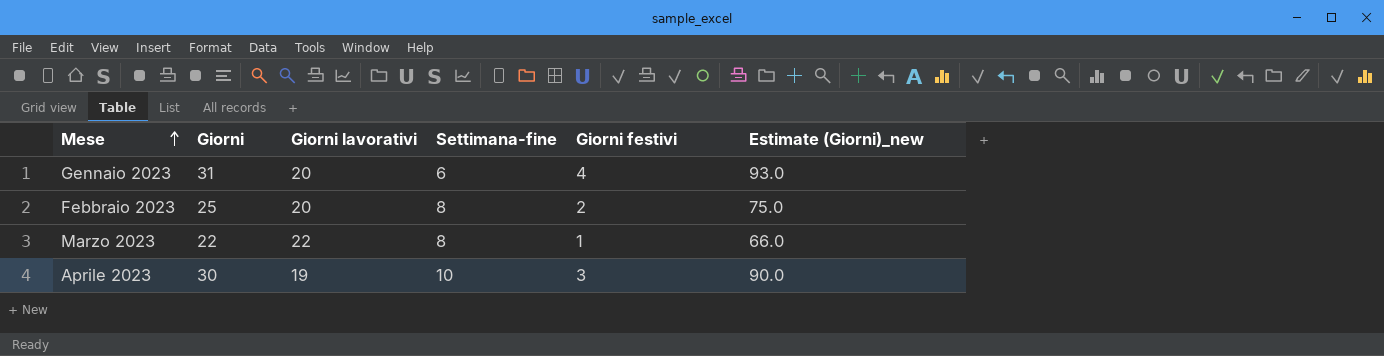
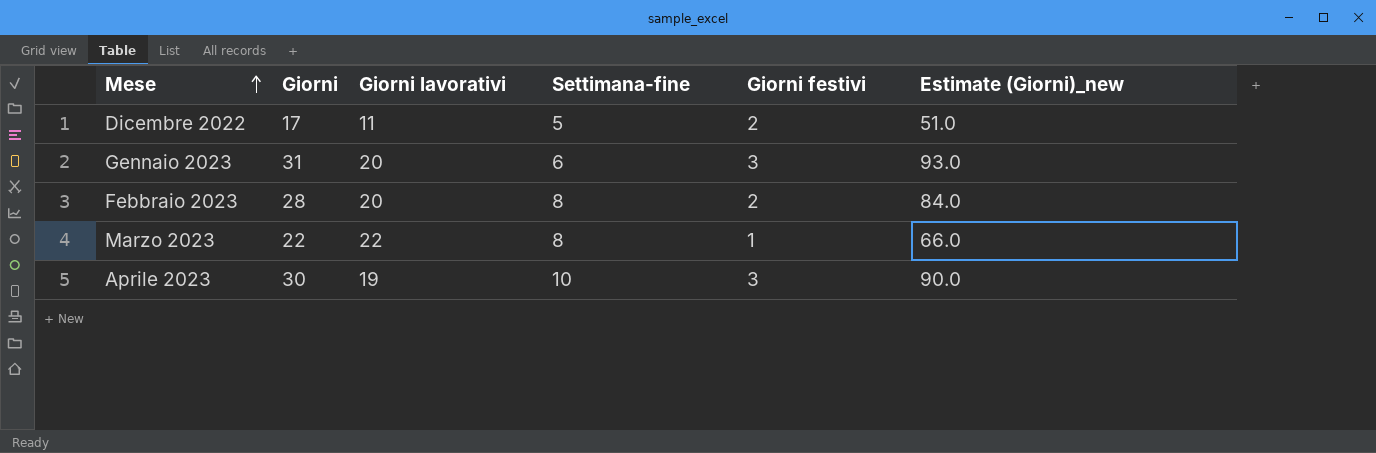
row Dicembre 2022: none -> 17 | 11 | 5 | 2 | 51.0
Gennaio 2023 | Giorni festivi: 4 -> 3
Febbraio 2023 | Giorni: 25 -> 28
Febbraio 2023 | Estimate (Giorni)_new: 75.0 -> 84.0

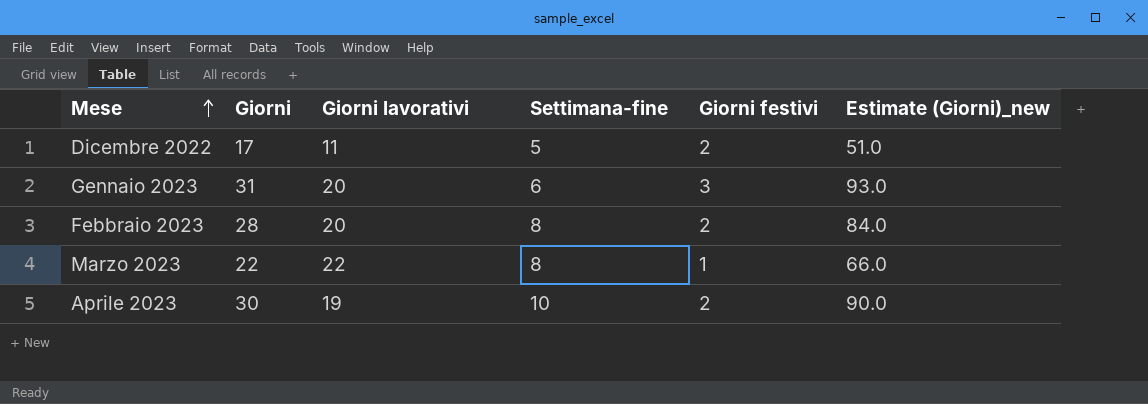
Aprile 2023 | Giorni festivi: 3 -> 2

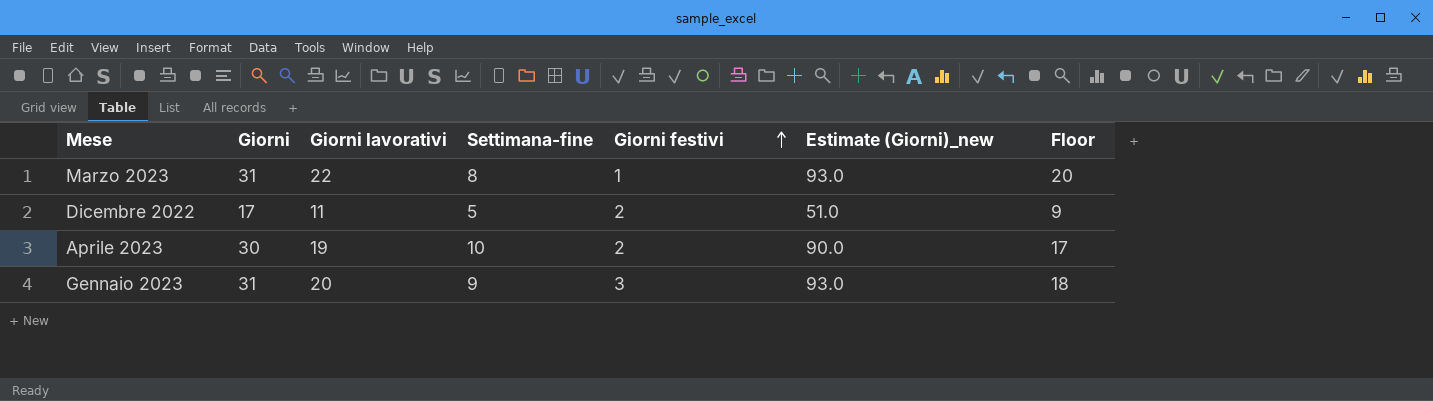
row order: Mese ascending -> Giorni festivi ascending
column Floor | formula: none -> [Giorni lavorativi] - 2
row Febbraio 2023: 28 | 20 | 8 | 2 | 84.0 -> none
Marzo 2023 | Giorni: 22 -> 31
Marzo 2023 | Estimate (Giorni)_new: 66.0 -> 93.0
Gennaio 2023 | Settimana-fine: 6 -> 9

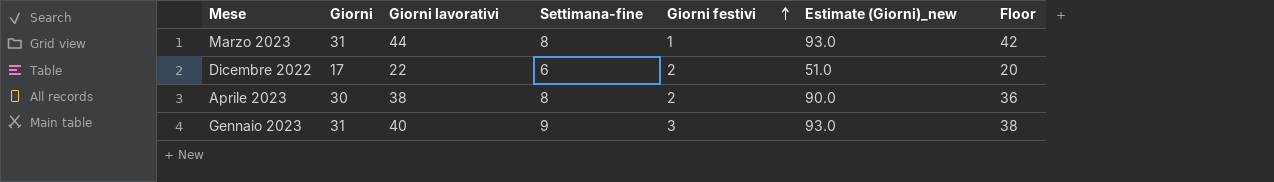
Marzo 2023 | Giorni lavorativi: 22 -> 44
Marzo 2023 | Floor: 20 -> 42
Dicembre 2022 | Giorni lavorativi: 11 -> 22
Dicembre 2022 | Settimana-fine: 5 -> 6
Dicembre 2022 | Floor: 9 -> 20
Aprile 2023 | Giorni lavorativi: 19 -> 38
Aprile 2023 | Settimana-fine: 10 -> 8
Aprile 2023 | Floor: 17 -> 36
Gennaio 2023 | Giorni lavorativi: 20 -> 40
Gennaio 2023 | Floor: 18 -> 38

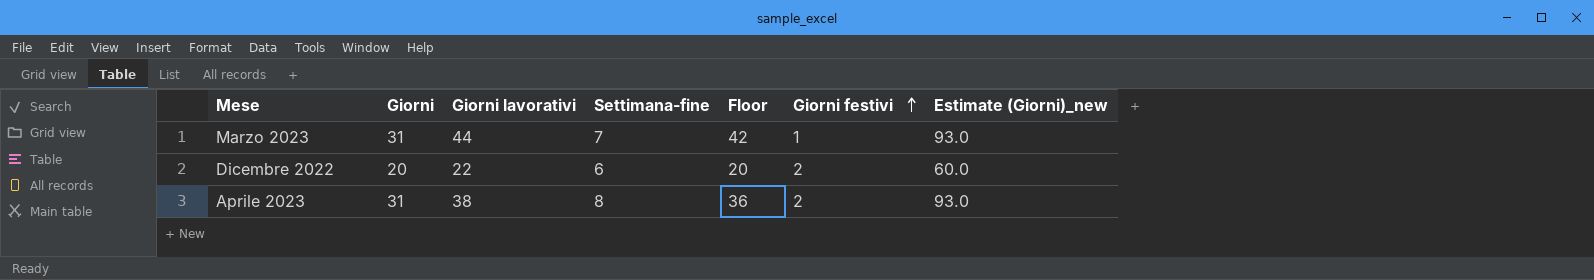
column Floor | position: 7 -> 5
row Gennaio 2023: 31 | 40 | 9 | 3 | 93.0 | 38 -> none
Marzo 2023 | Settimana-fine: 8 -> 7
Dicembre 2022 | Giorni: 17 -> 20
Dicembre 2022 | Estimate (Giorni)_new: 51.0 -> 60.0
Aprile 2023 | Giorni: 30 -> 31
Aprile 2023 | Estimate (Giorni)_new: 90.0 -> 93.0

